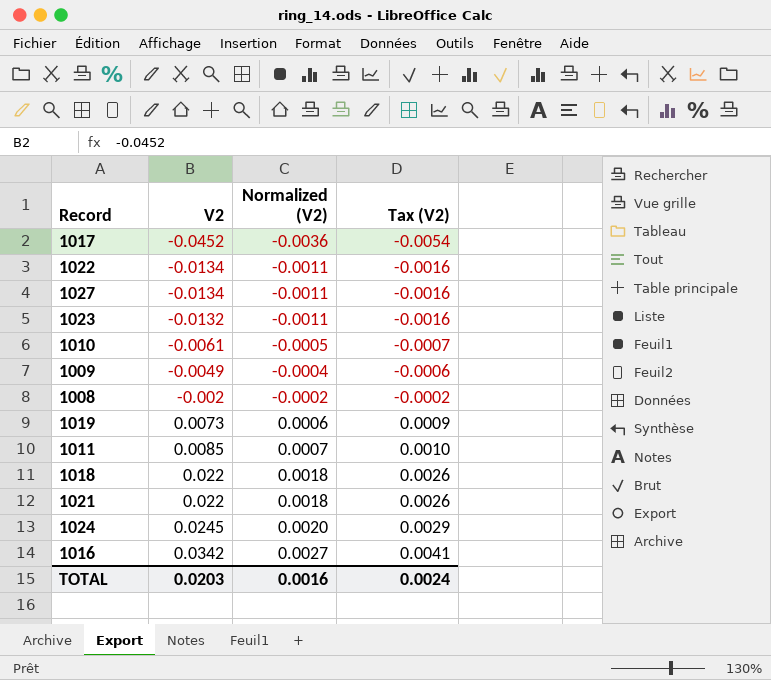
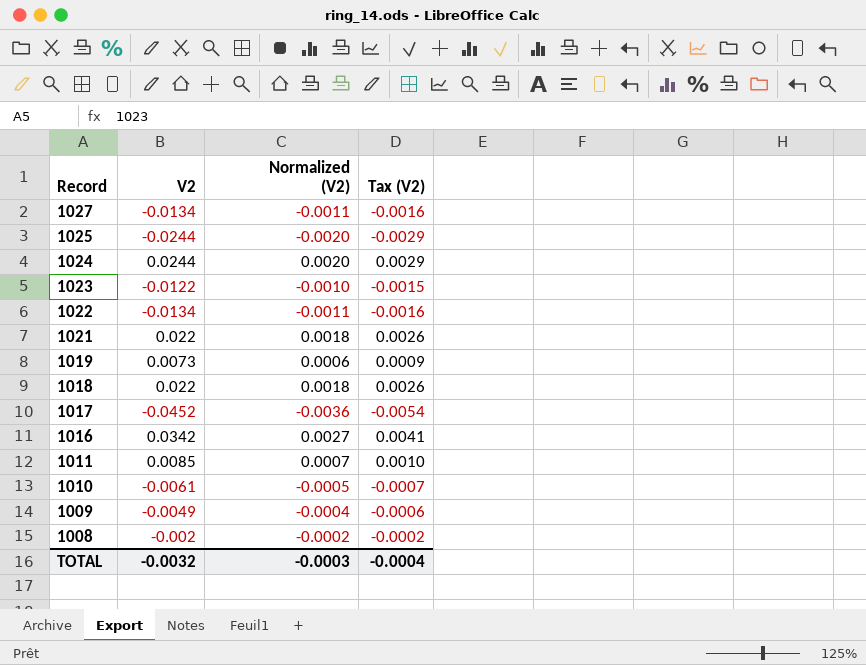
row order: V2 ascending -> Record descending
row 1025: none -> -0.0244 | -0.0020 | -0.0029
1024 | V2: 0.0245 -> 0.0244
1023 | V2: -0.0132 -> -0.0122
1023 | Normalized (V2): -0.0011 -> -0.0010
1023 | Tax (V2): -0.0016 -> -0.0015
TOTAL | V2: 0.0203 -> -0.0032
TOTAL | Normalized (V2): 0.0016 -> -0.0003
TOTAL | Tax (V2): 0.0024 -> -0.0004

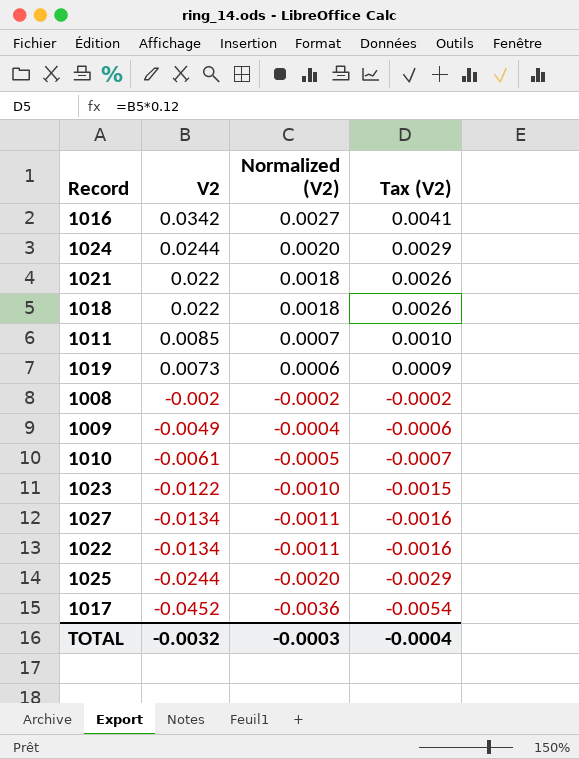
row order: Record descending -> V2 descending

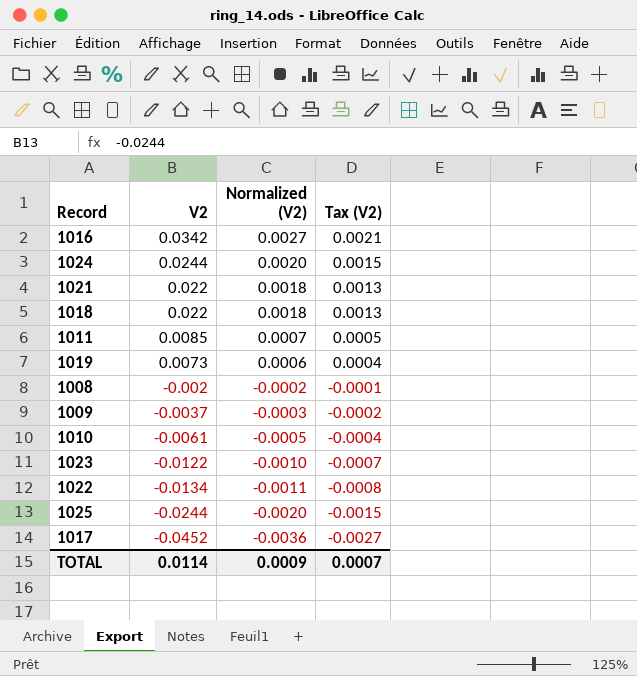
column Tax (V2) | formula: [V2] * 0.12 -> [V2] * 0.06
row 1027: -0.0134 | -0.0011 | -0.0016 -> none
1009 | V2: -0.0049 -> -0.0037
1009 | Normalized (V2): -0.0004 -> -0.0003
TOTAL | V2: -0.0032 -> 0.0114
TOTAL | Normalized (V2): -0.0003 -> 0.0009
TOTAL | Tax (V2): -0.0004 -> 0.0007

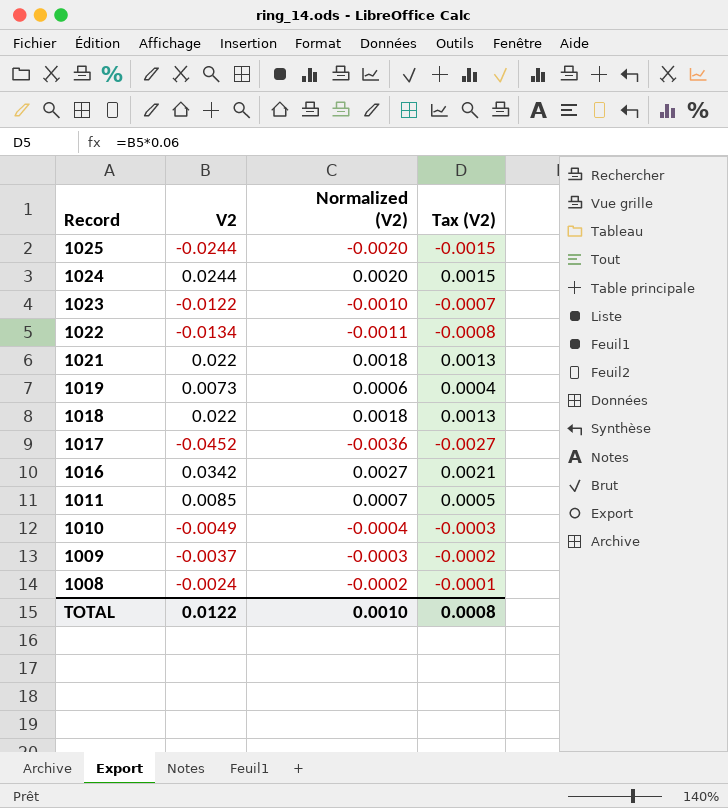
row order: V2 descending -> Record descending
1010 | V2: -0.0061 -> -0.0049
1010 | Normalized (V2): -0.0005 -> -0.0004
1010 | Tax (V2): -0.0004 -> -0.0003
1008 | V2: -0.002 -> -0.0024
TOTAL | V2: 0.0114 -> 0.0122
TOTAL | Normalized (V2): 0.0009 -> 0.0010
TOTAL | Tax (V2): 0.0007 -> 0.0008

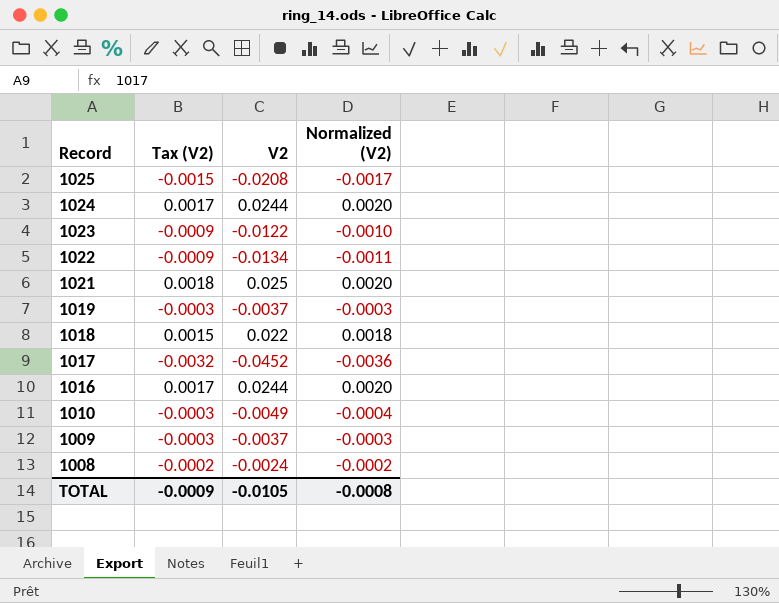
column Tax (V2) | formula: [V2] * 0.06 -> [V2] * 0.07
column Tax (V2) | position: 4 -> 2
row 1011: 0.0085 | 0.0007 | 0.0005 -> none
1025 | V2: -0.0244 -> -0.0208
1025 | Normalized (V2): -0.0020 -> -0.0017
1021 | V2: 0.022 -> 0.025
1021 | Normalized (V2): 0.0018 -> 0.0020
1019 | V2: 0.0073 -> -0.0037
1019 | Normalized (V2): 0.0006 -> -0.0003
1016 | V2: 0.0342 -> 0.0244
1016 | Normalized (V2): 0.0027 -> 0.0020
TOTAL | Tax (V2): 0.0008 -> -0.0009
TOTAL | V2: 0.0122 -> -0.0105
TOTAL | Normalized (V2): 0.0010 -> -0.0008

